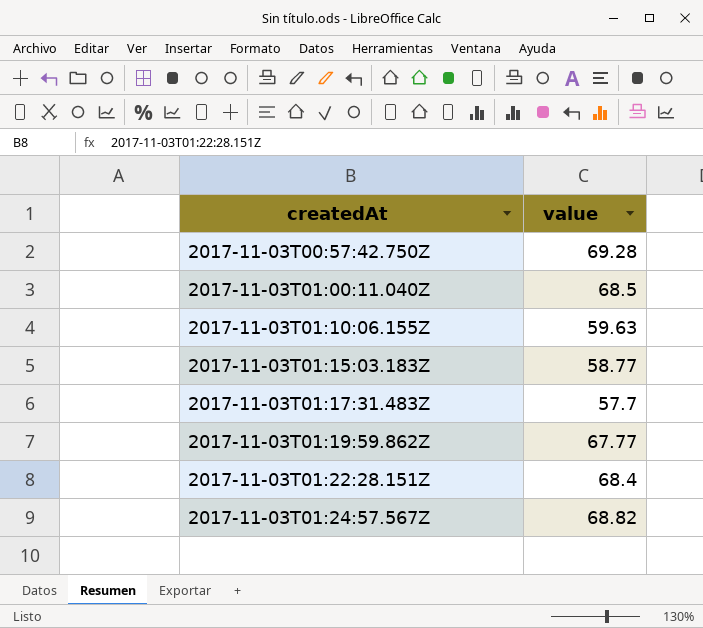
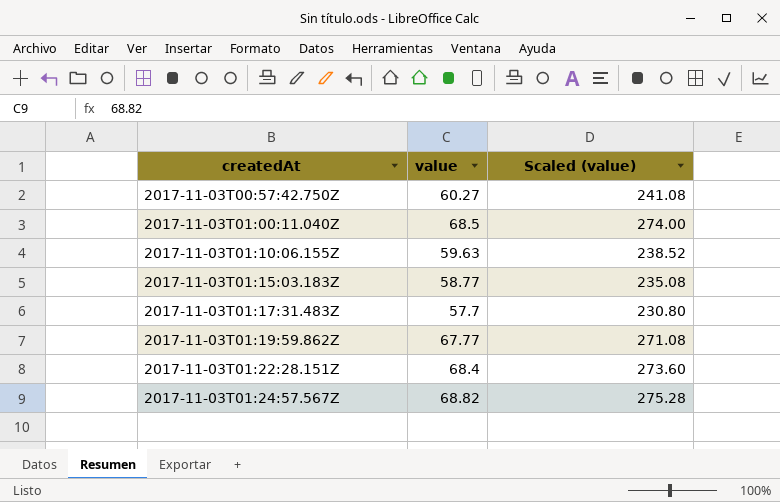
column Scaled (value) | formula: none -> [value] * 4
2017-11-03T00:57:42.750Z | value: 69.28 -> 60.27

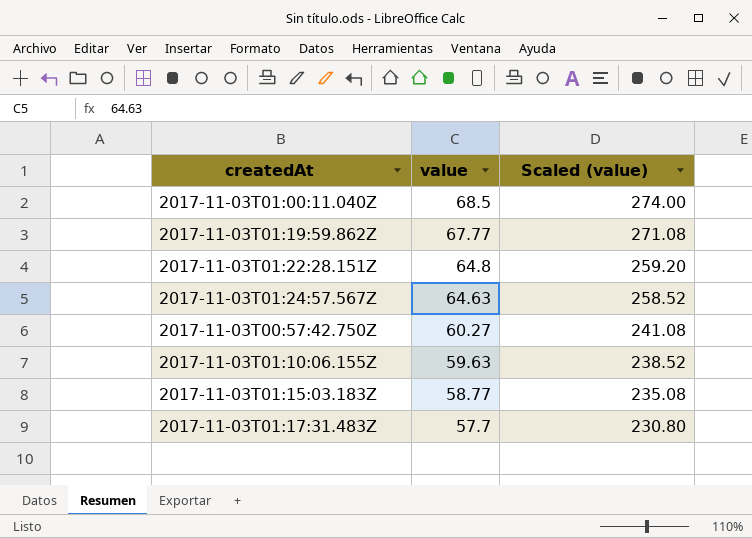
row order: createdAt ascending -> value descending
2017-11-03T01:22:28.151Z | value: 68.4 -> 64.8
2017-11-03T01:22:28.151Z | Scaled (value): 273.60 -> 259.20
2017-11-03T01:24:57.567Z | value: 68.82 -> 64.63
2017-11-03T01:24:57.567Z | Scaled (value): 275.28 -> 258.52

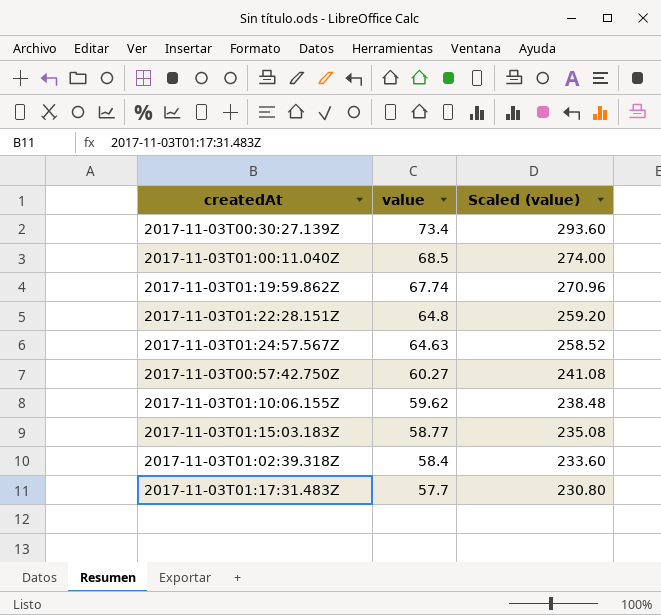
row 2017-11-03T00:30:27.139Z: none -> 73.4 | 293.60
2017-11-03T01:19:59.862Z | value: 67.77 -> 67.74
2017-11-03T01:19:59.862Z | Scaled (value): 271.08 -> 270.96
2017-11-03T01:10:06.155Z | value: 59.63 -> 59.62
2017-11-03T01:10:06.155Z | Scaled (value): 238.52 -> 238.48
row 2017-11-03T01:02:39.318Z: none -> 58.4 | 233.60

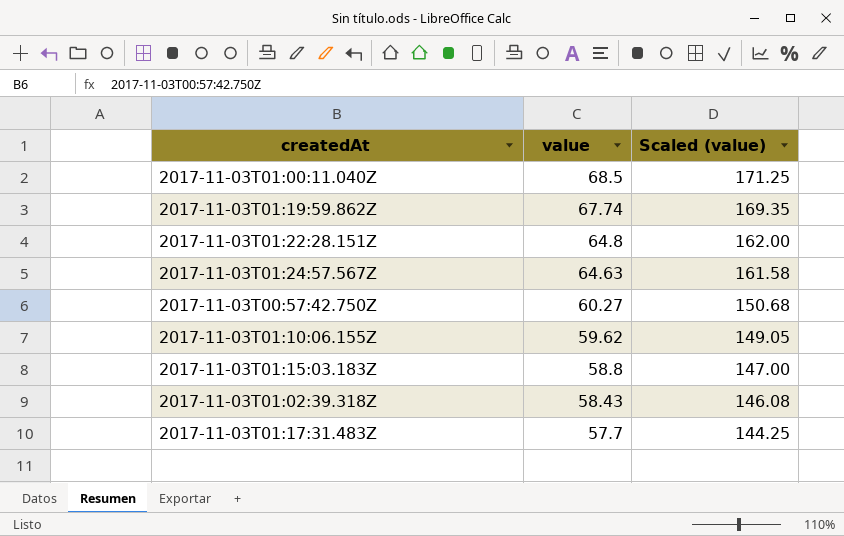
column Scaled (value) | formula: [value] * 4 -> [value] * 2.5
row 2017-11-03T00:30:27.139Z: 73.4 | 293.60 -> none
2017-11-03T01:15:03.183Z | value: 58.77 -> 58.8
2017-11-03T01:02:39.318Z | value: 58.4 -> 58.43

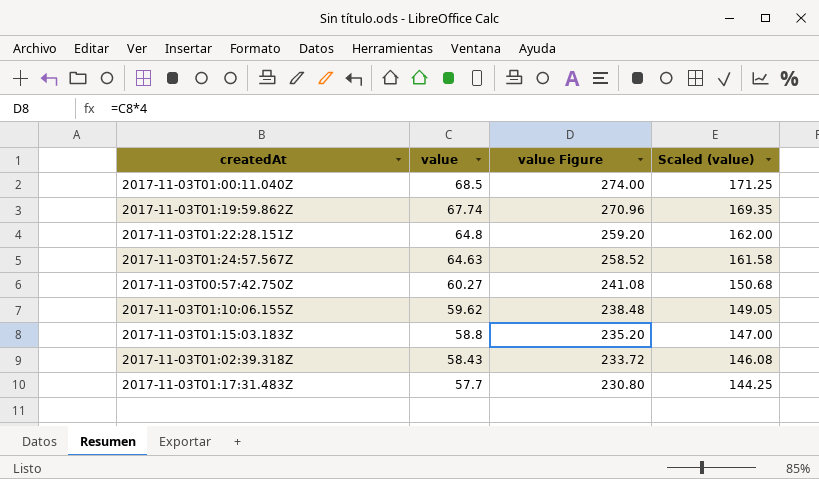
column value Figure | formula: none -> [value] * 4

